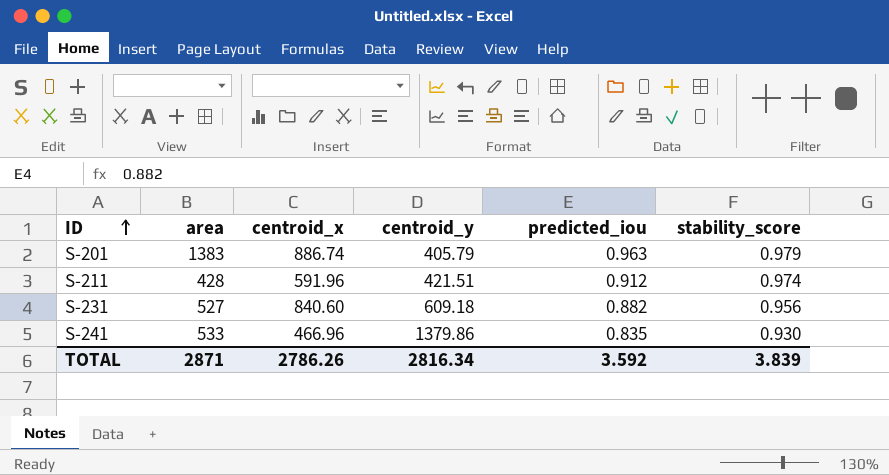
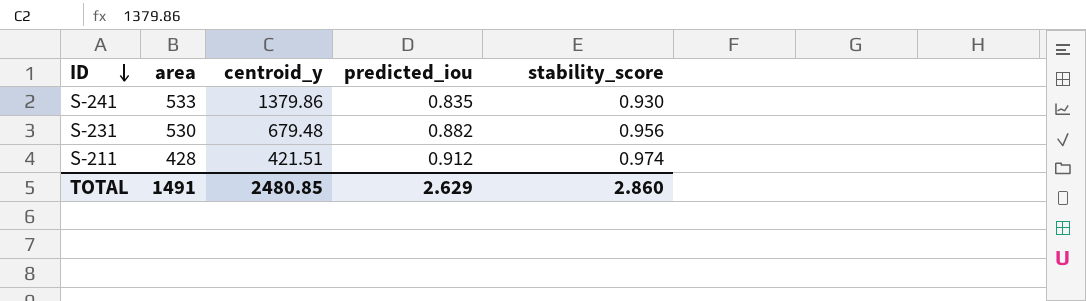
row order: ID ascending -> ID descending
column centroid_x | position: 3 -> none
row S-201: 1383 | 886.74 | 405.79 | 0.963 | 0.979 -> none
S-231 | area: 527 -> 530
S-231 | centroid_y: 609.18 -> 679.48
TOTAL | area: 2871 -> 1491
TOTAL | centroid_y: 2816.34 -> 2480.85
TOTAL | predicted_iou: 3.592 -> 2.629
TOTAL | stability_score: 3.839 -> 2.860

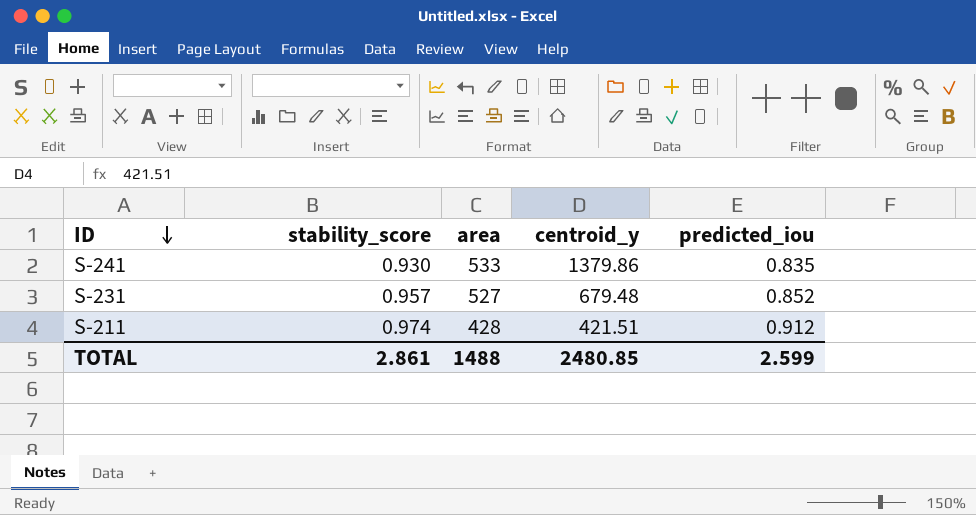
column stability_score | position: 5 -> 2
S-231 | stability_score: 0.956 -> 0.957
S-231 | area: 530 -> 527
S-231 | predicted_iou: 0.882 -> 0.852
TOTAL | stability_score: 2.860 -> 2.861
TOTAL | area: 1491 -> 1488
TOTAL | predicted_iou: 2.629 -> 2.599

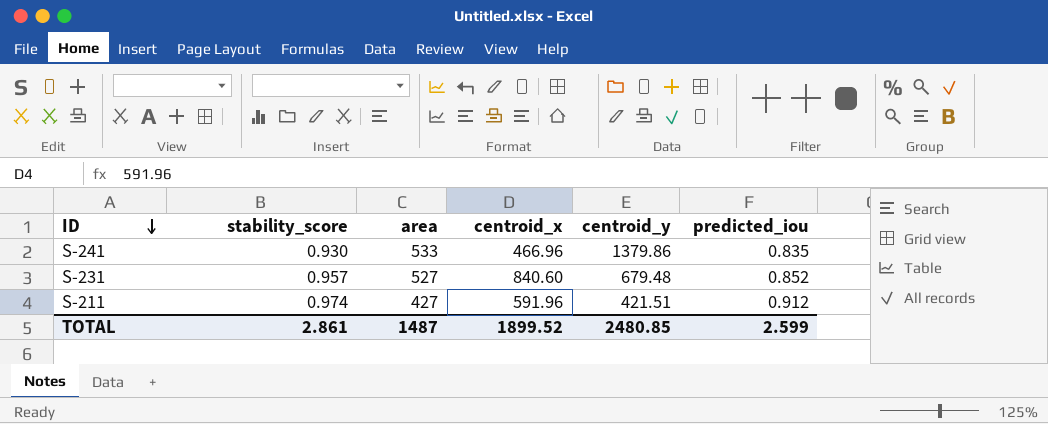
column centroid_x | position: none -> 4
S-211 | area: 428 -> 427
TOTAL | area: 1488 -> 1487

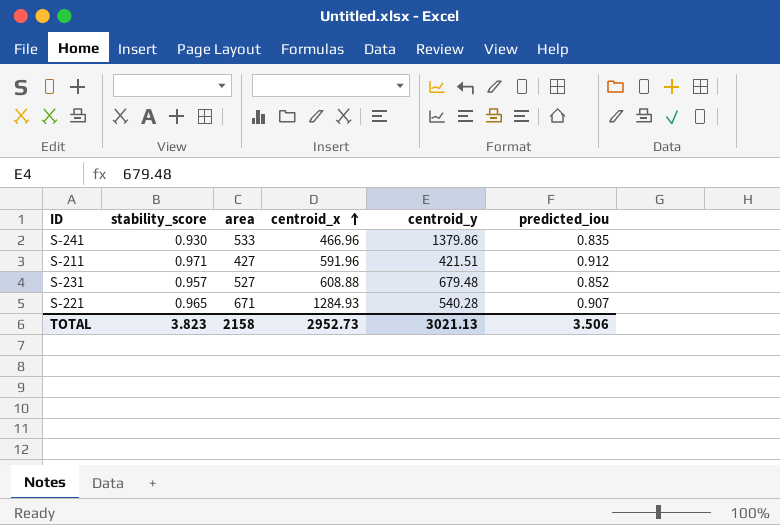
row order: ID descending -> centroid_x ascending
S-211 | stability_score: 0.974 -> 0.971
S-231 | centroid_x: 840.60 -> 608.88
row S-221: none -> 0.965 | 671 | 1284.93 | 540.28 | 0.907
TOTAL | stability_score: 2.861 -> 3.823
TOTAL | area: 1487 -> 2158
TOTAL | centroid_x: 1899.52 -> 2952.73
TOTAL | centroid_y: 2480.85 -> 3021.13
TOTAL | predicted_iou: 2.599 -> 3.506

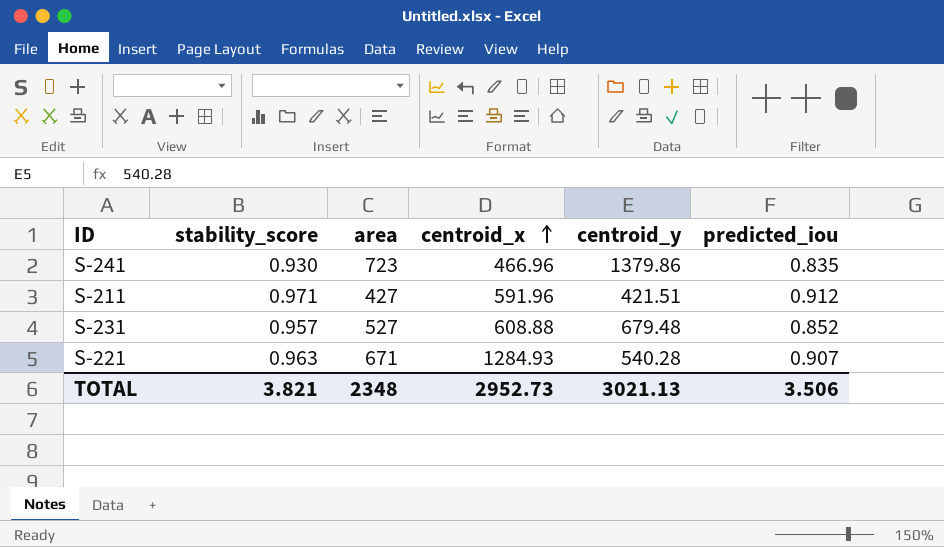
S-241 | area: 533 -> 723
S-221 | stability_score: 0.965 -> 0.963
TOTAL | stability_score: 3.823 -> 3.821
TOTAL | area: 2158 -> 2348

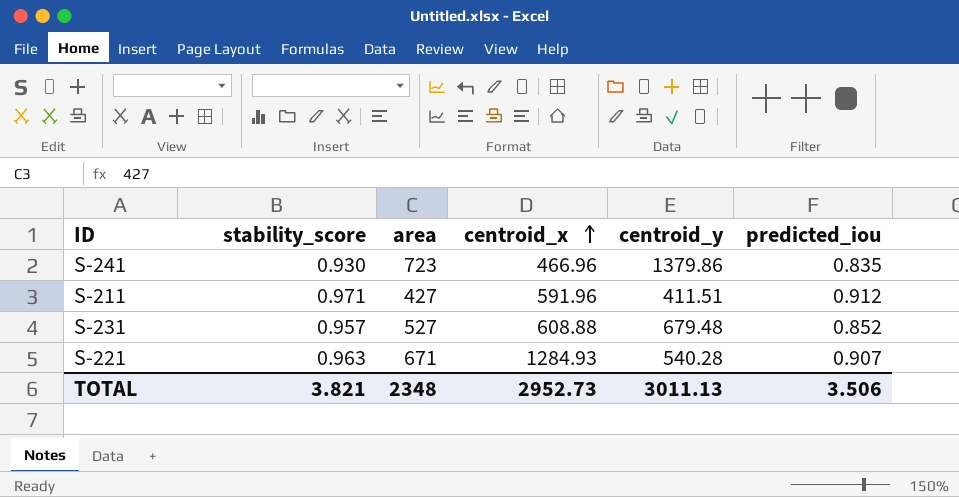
S-211 | centroid_y: 421.51 -> 411.51
TOTAL | centroid_y: 3021.13 -> 3011.13

